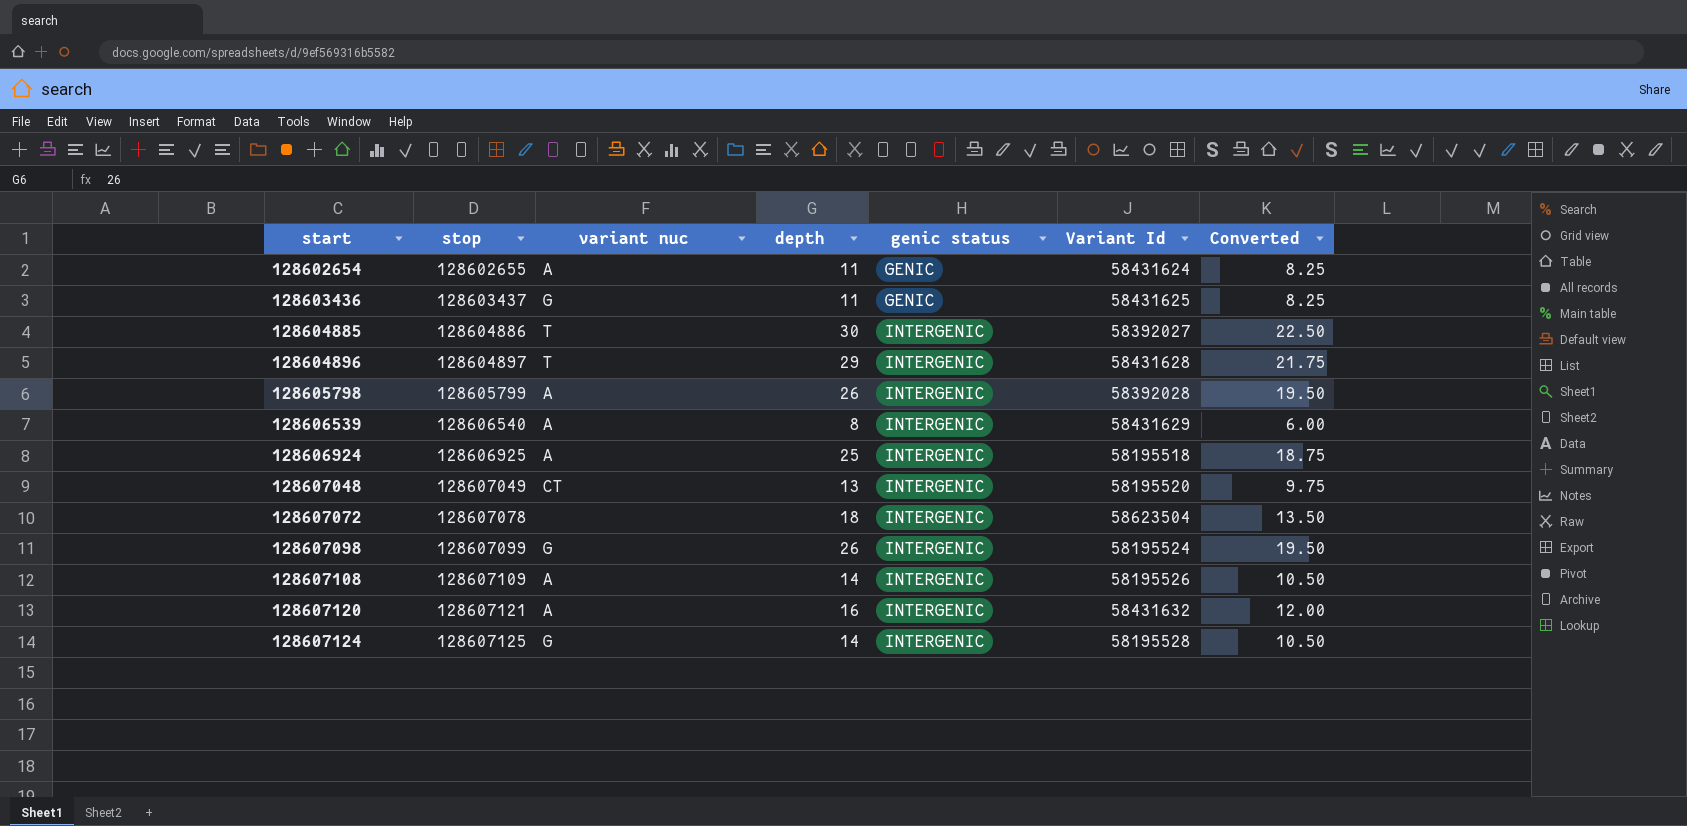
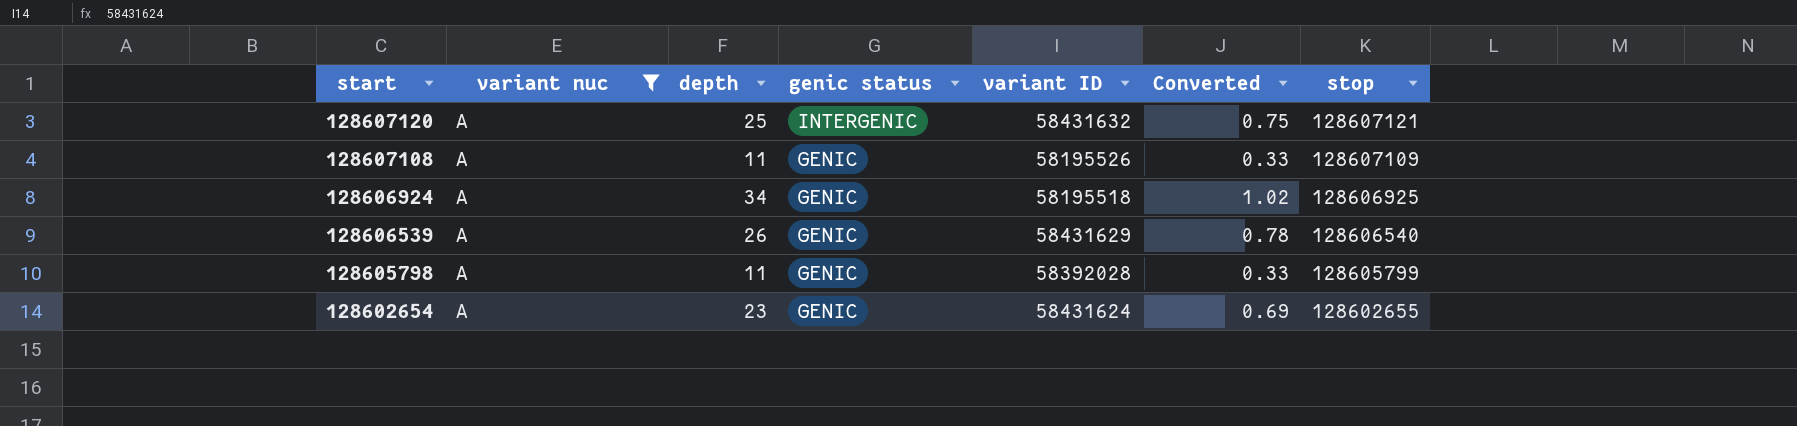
filter: none -> variant nuc = A
row order: start ascending -> start descending
column name: Variant Id -> variant ID
column Converted | formula: [depth] * 0.75 -> [depth] * 0.03
column stop | position: 2 -> 7
128607120 | depth: 16 -> 25
128607108 | depth: 14 -> 11
128607108 | genic status: INTERGENIC -> GENIC
128606924 | depth: 25 -> 34
128606924 | genic status: INTERGENIC -> GENIC
128606539 | depth: 8 -> 26
128606539 | genic status: INTERGENIC -> GENIC
128605798 | depth: 26 -> 11
128605798 | genic status: INTERGENIC -> GENIC
128602654 | depth: 11 -> 23

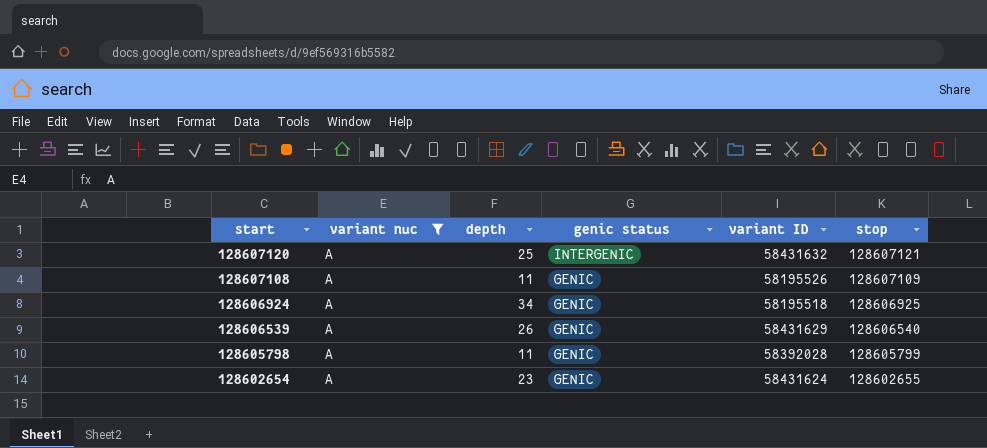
column Converted | formula: [depth] * 0.03 -> none

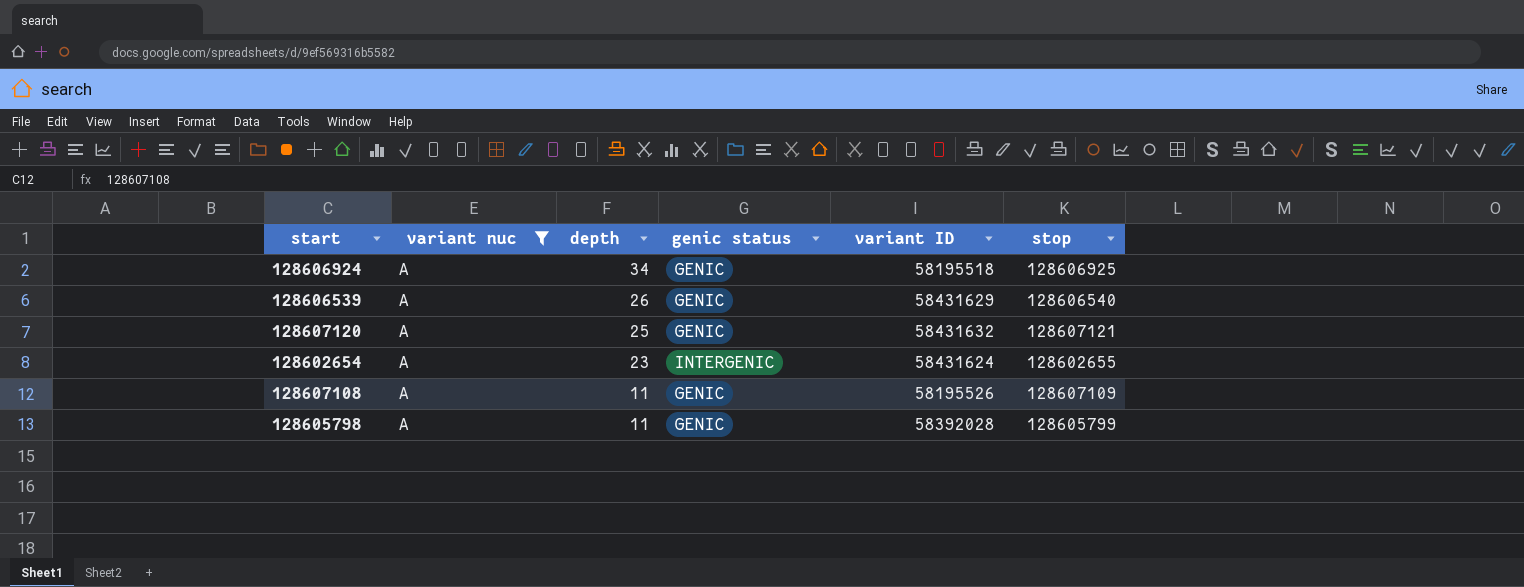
row order: start descending -> depth descending
128607120 | genic status: INTERGENIC -> GENIC
128602654 | genic status: GENIC -> INTERGENIC

